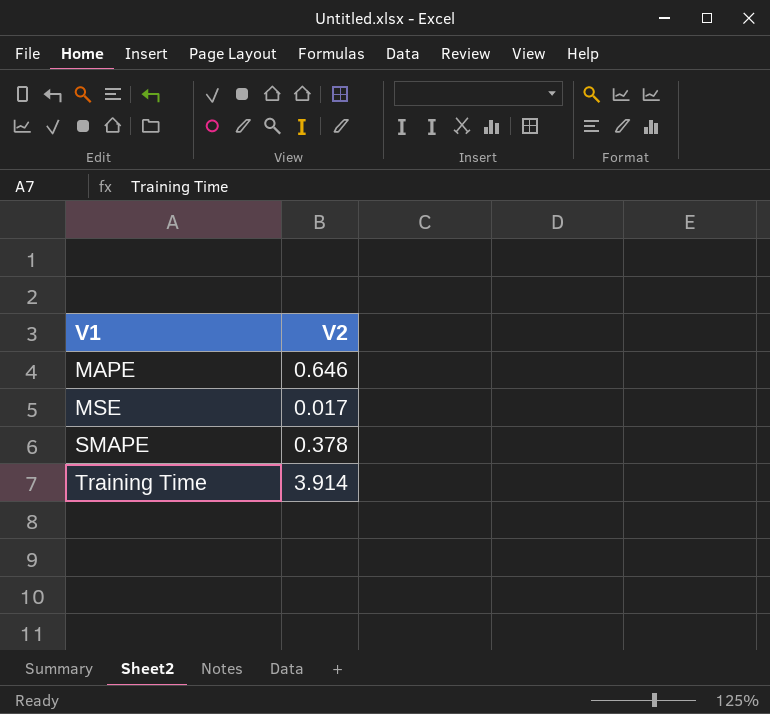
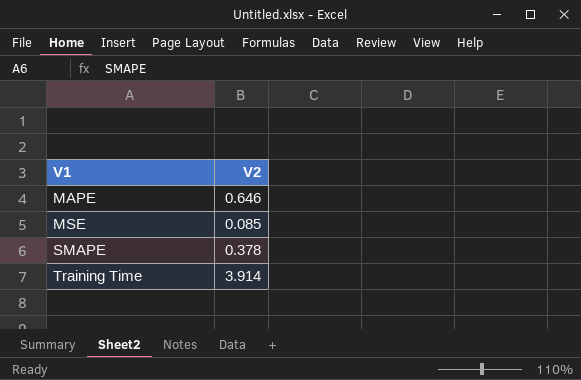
MSE | V2: 0.017 -> 0.085

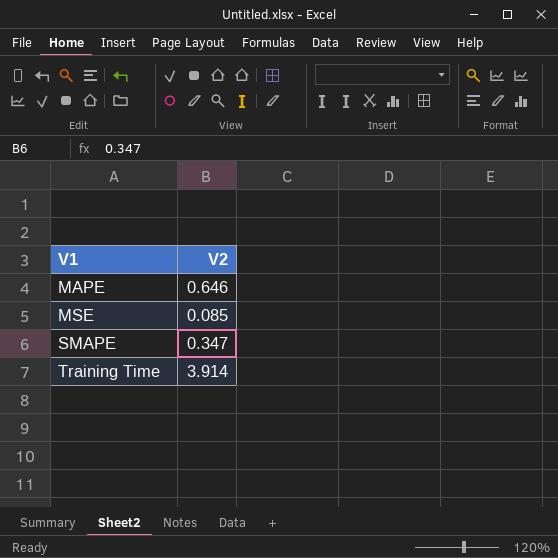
SMAPE | V2: 0.378 -> 0.347

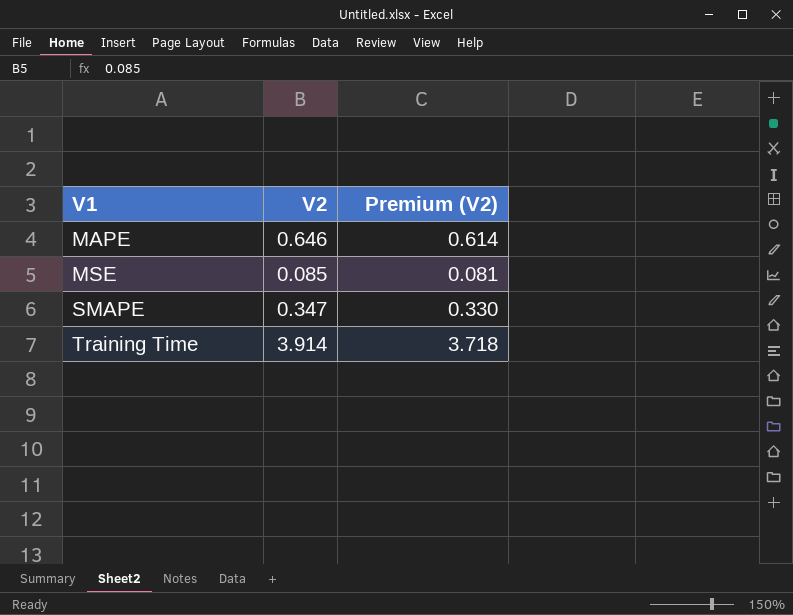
column Premium (V2) | formula: none -> [V2] * 0.95

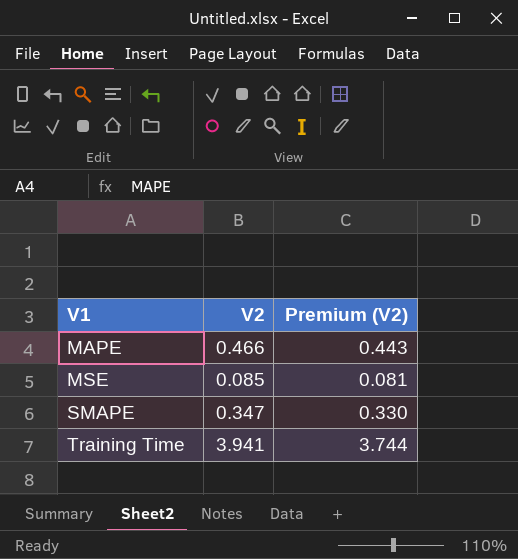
MAPE | V2: 0.646 -> 0.466
MAPE | Premium (V2): 0.614 -> 0.443
Training Time | V2: 3.914 -> 3.941
Training Time | Premium (V2): 3.718 -> 3.744

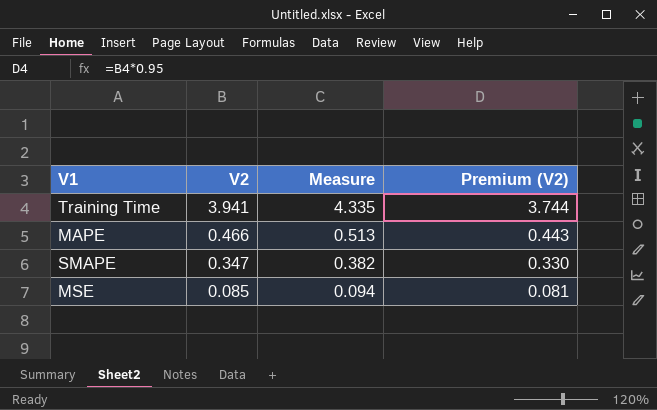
row order: V1 ascending -> V2 descending
column Measure | formula: none -> [V2] * 1.1

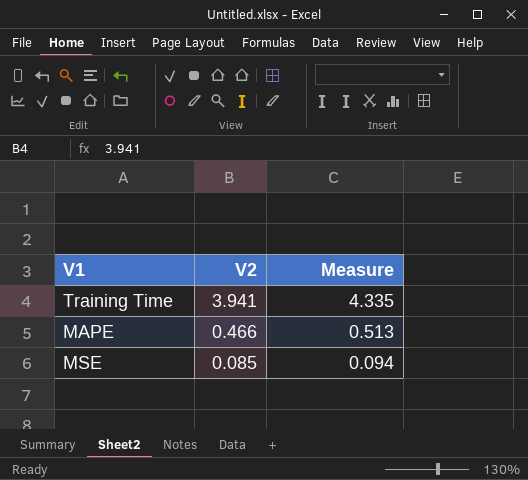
column Premium (V2) | formula: [V2] * 0.95 -> none
row SMAPE: 0.347 | 0.382 | 0.330 -> none

